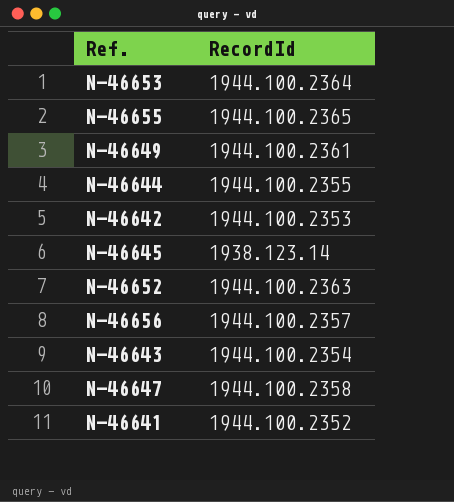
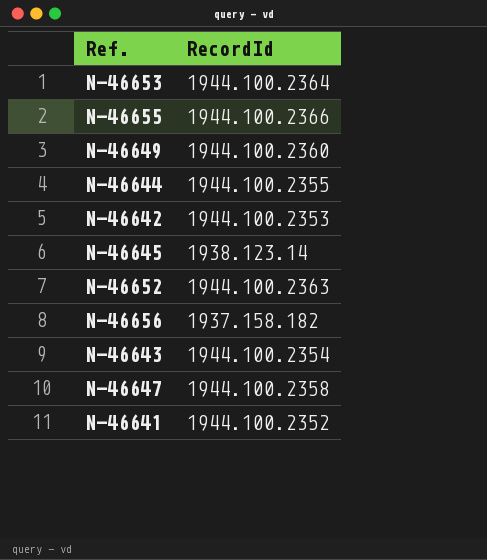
N-46655 | RecordId: 1944.100.2365 -> 1944.100.2366
N-46649 | RecordId: 1944.100.2361 -> 1944.100.2360
N-46656 | RecordId: 1944.100.2357 -> 1937.158.182

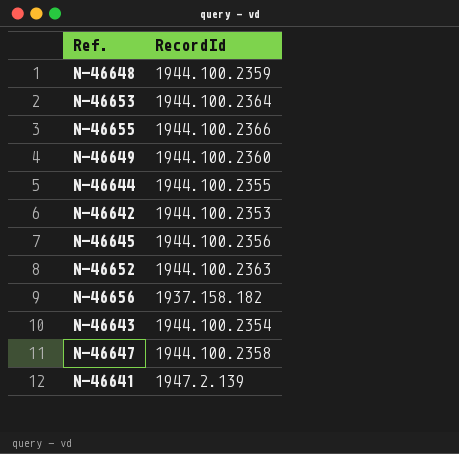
row N-46648: none -> 1944.100.2359
N-46645 | RecordId: 1938.123.14 -> 1944.100.2356
N-46641 | RecordId: 1944.100.2352 -> 1947.2.139

